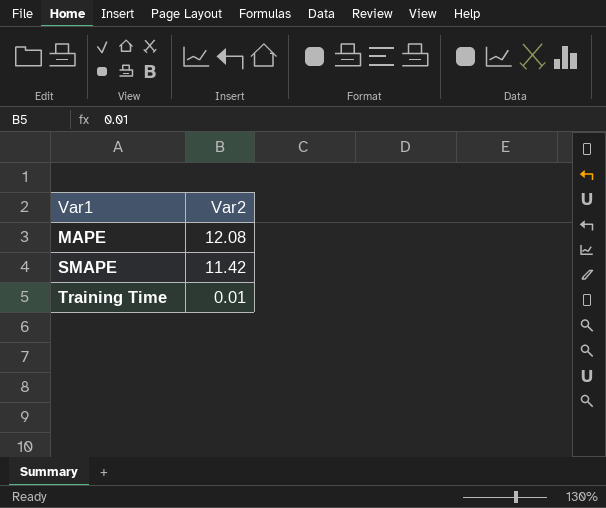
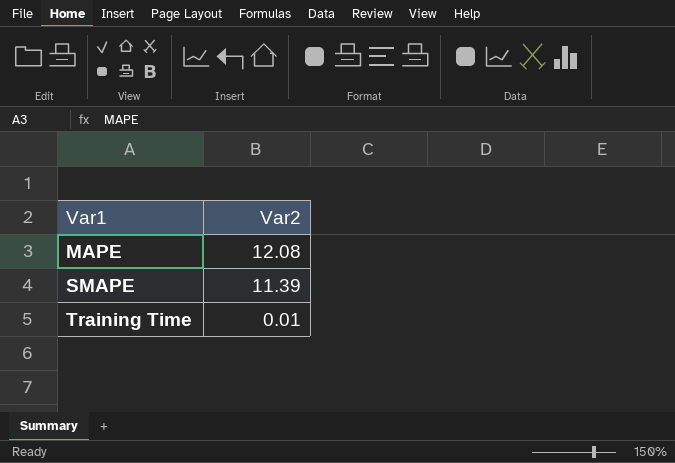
SMAPE | Var2: 11.42 -> 11.39

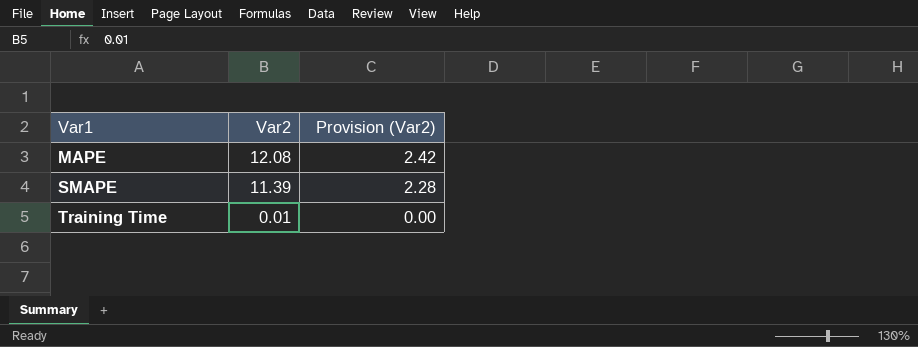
column Provision (Var2) | formula: none -> [Var2] * 0.2

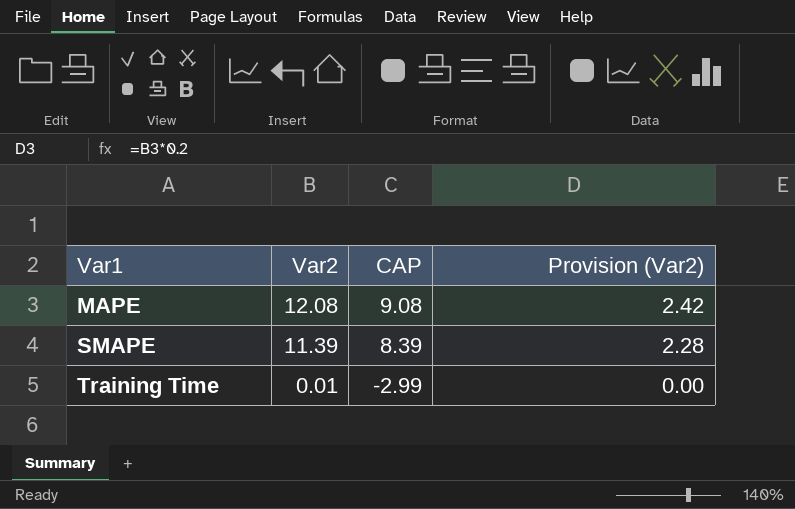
column CAP | formula: none -> [Var2] - 3

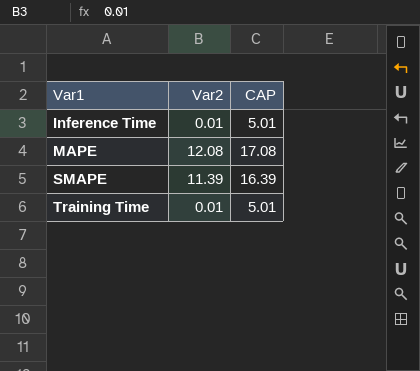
column Provision (Var2) | formula: [Var2] * 0.2 -> none
column CAP | formula: [Var2] - 3 -> [Var2] + 5
row Inference Time: none -> 0.01 | 5.01

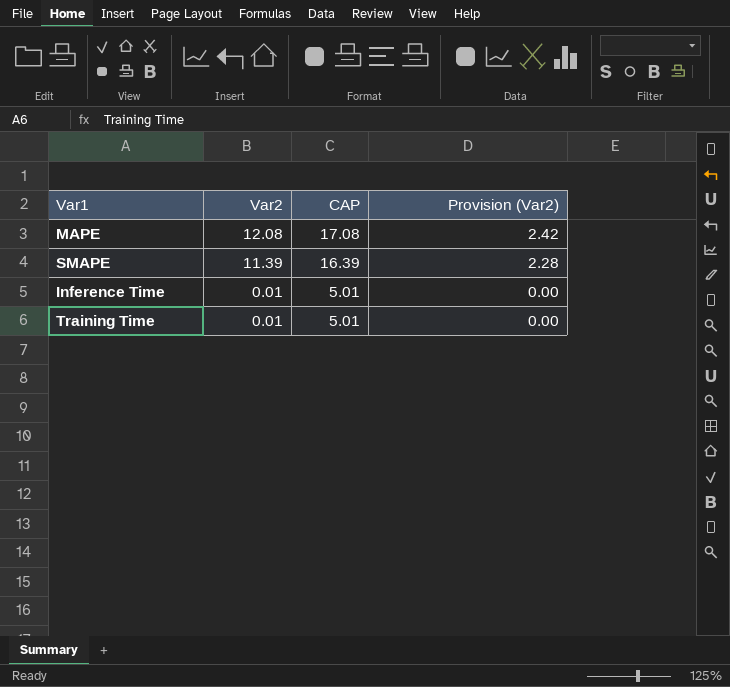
row order: Var1 ascending -> Var2 descending
column Provision (Var2) | formula: none -> [Var2] * 0.2

